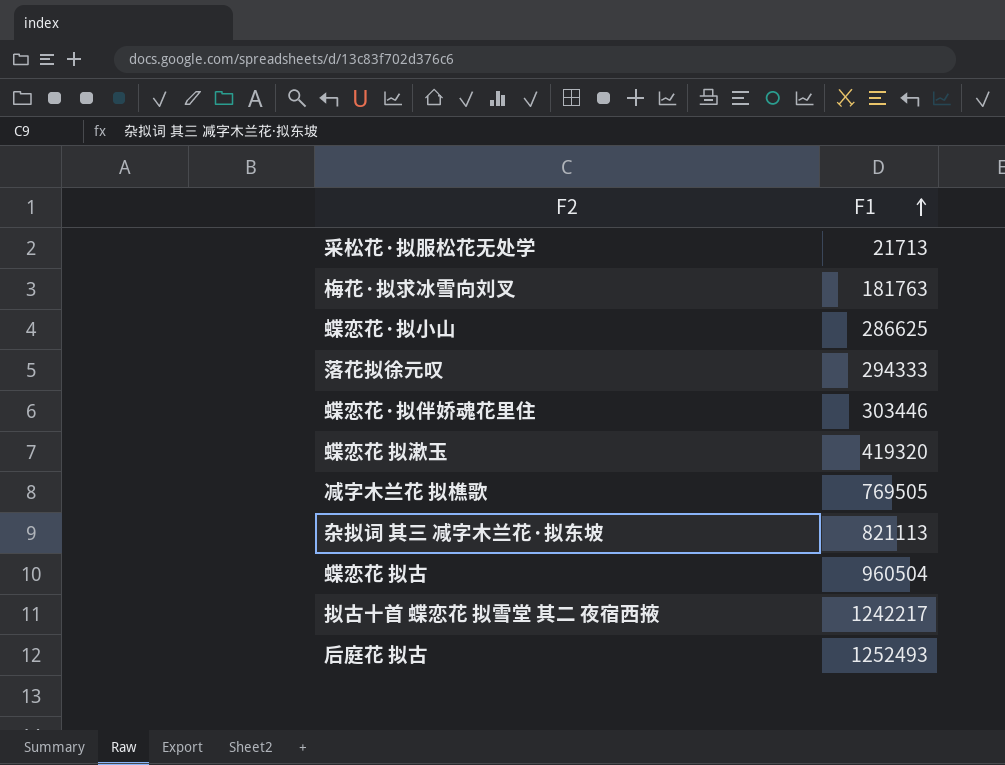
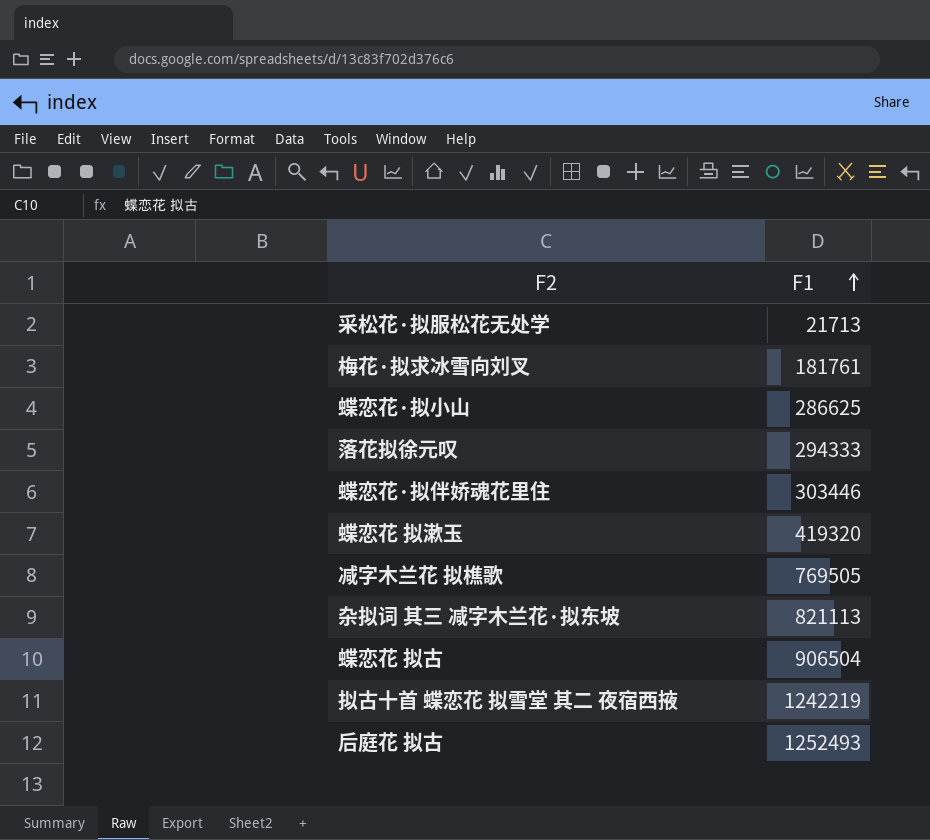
梅花·拟求冰雪向刘叉 | F1: 181763 -> 181761
蝶恋花 拟古 | F1: 960504 -> 906504
拟古十首 蝶恋花 拟雪堂 其二 夜宿西掖 | F1: 1242217 -> 1242219

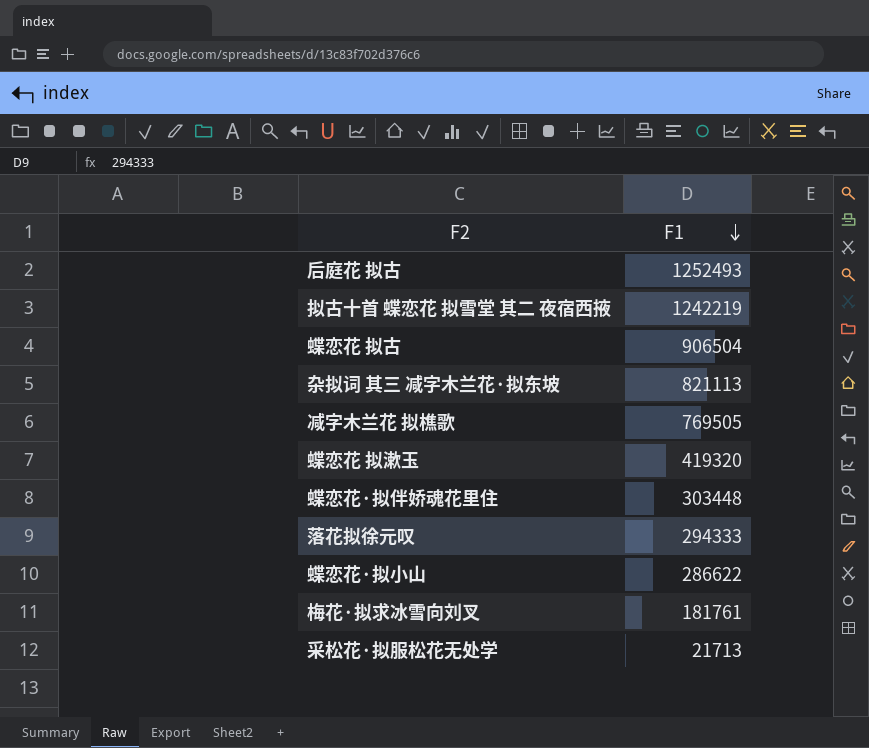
row order: F1 ascending -> F1 descending
蝶恋花·拟伴娇魂花里住 | F1: 303446 -> 303448
蝶恋花·拟小山 | F1: 286625 -> 286622

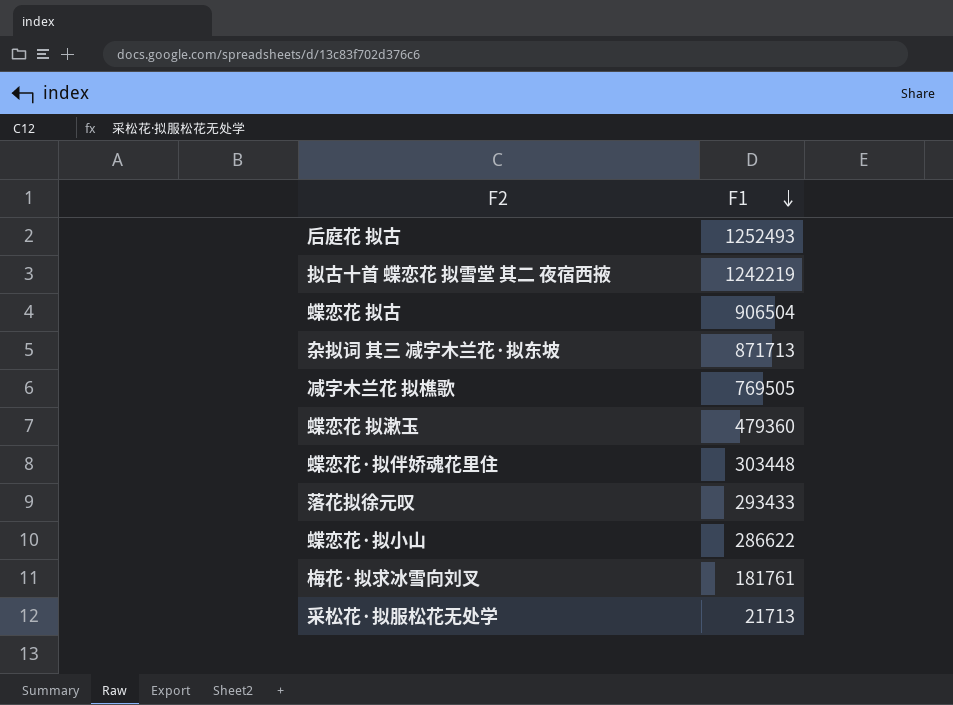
杂拟词 其三 减字木兰花·拟东坡 | F1: 821113 -> 871713
蝶恋花 拟漱玉 | F1: 419320 -> 479360
落花拟徐元叹 | F1: 294333 -> 293433

